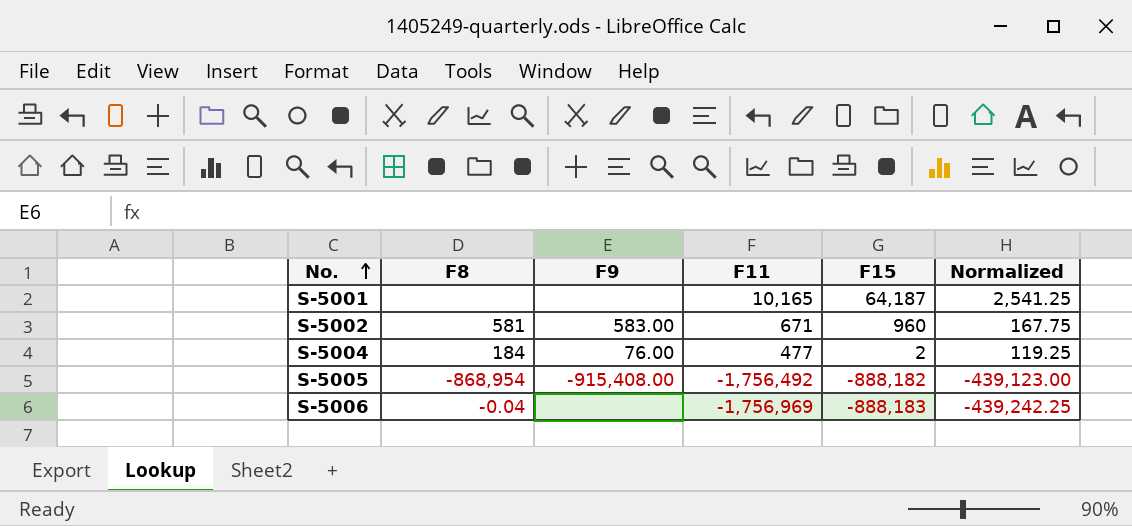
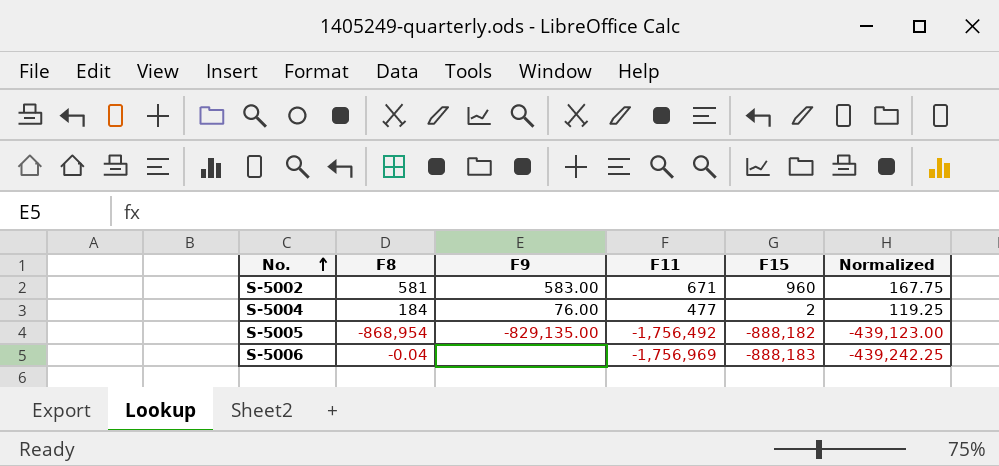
row S-5001: none | none | 10,165 | 64,187 | 2,541.25 -> none
S-5005 | F9: -915,408.00 -> -829,135.00

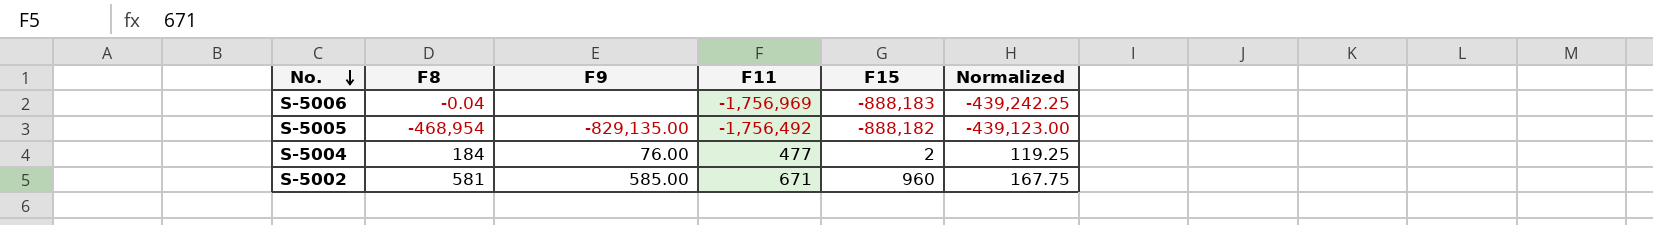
row order: No. ascending -> No. descending
S-5005 | F8: -868,954 -> -468,954
S-5002 | F9: 583.00 -> 585.00

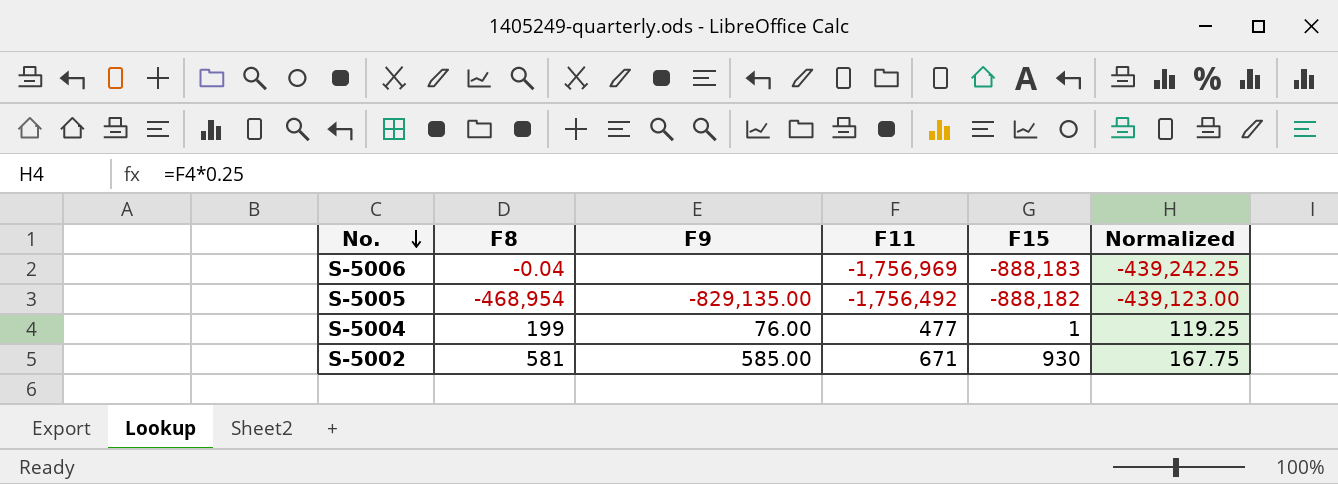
S-5004 | F8: 184 -> 199
S-5004 | F15: 2 -> 1
S-5002 | F15: 960 -> 930

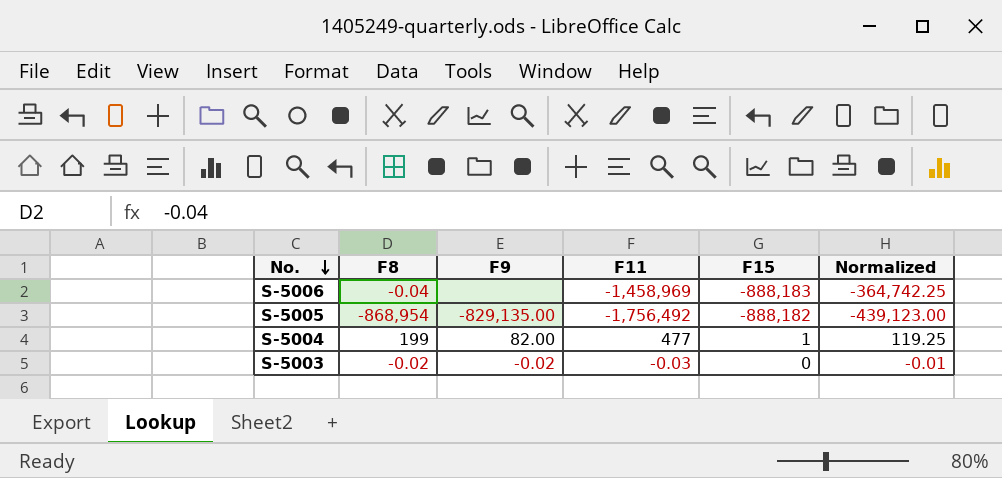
row S-5002: 581 | 585.00 | 671 | 930 | 167.75 -> none
S-5006 | F11: -1,756,969 -> -1,458,969
S-5006 | Normalized: -439,242.25 -> -364,742.25
S-5005 | F8: -468,954 -> -868,954
S-5004 | F9: 76.00 -> 82.00
row S-5003: none -> -0.02 | -0.02 | -0.03 | 0 | -0.01

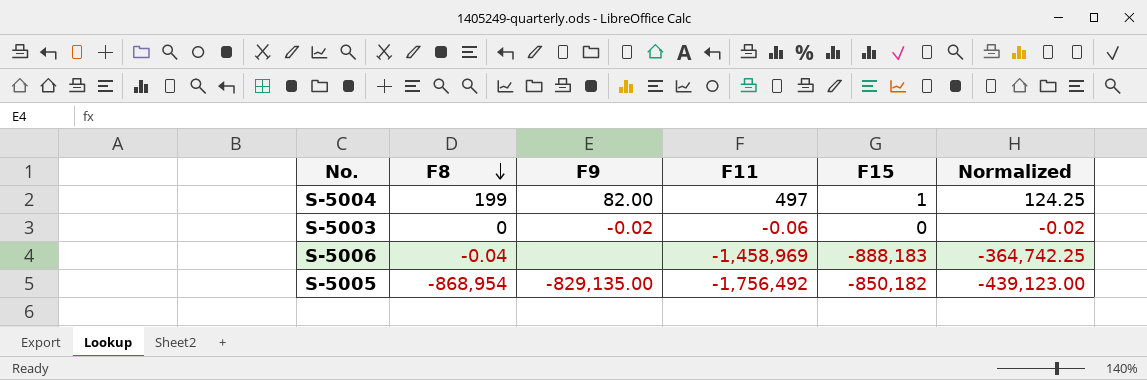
row order: No. descending -> F8 descending
S-5004 | F11: 477 -> 497
S-5004 | Normalized: 119.25 -> 124.25
S-5003 | F8: -0.02 -> 0
S-5003 | F11: -0.03 -> -0.06
S-5003 | Normalized: -0.01 -> -0.02
S-5005 | F15: -888,182 -> -850,182

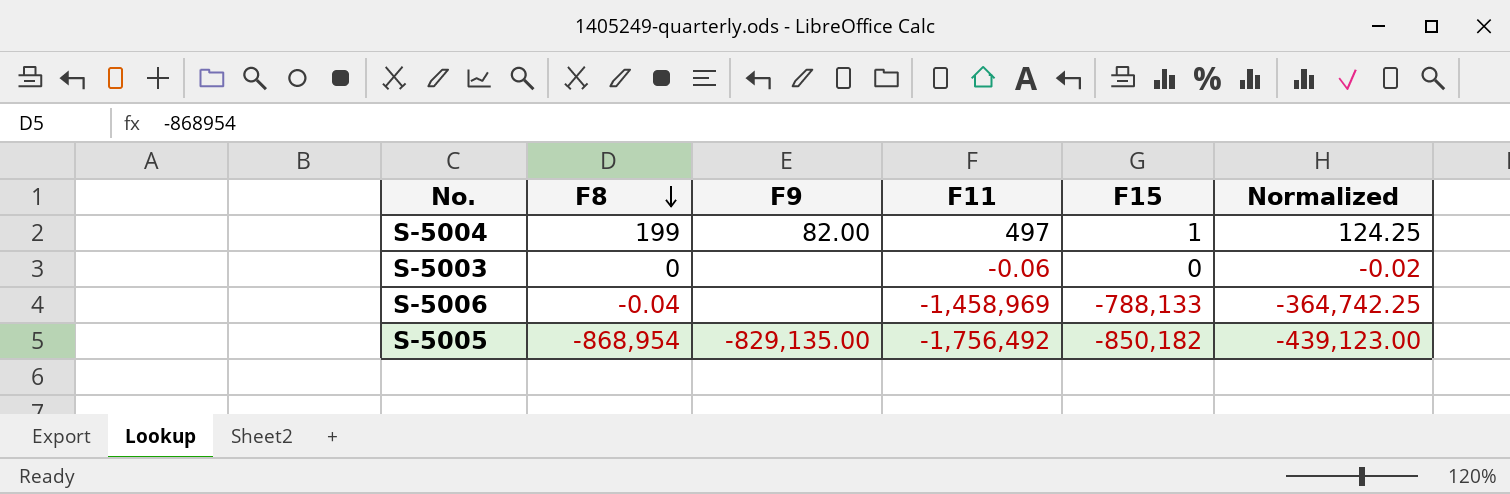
S-5003 | F9: -0.02 -> none
S-5006 | F15: -888,183 -> -788,133

